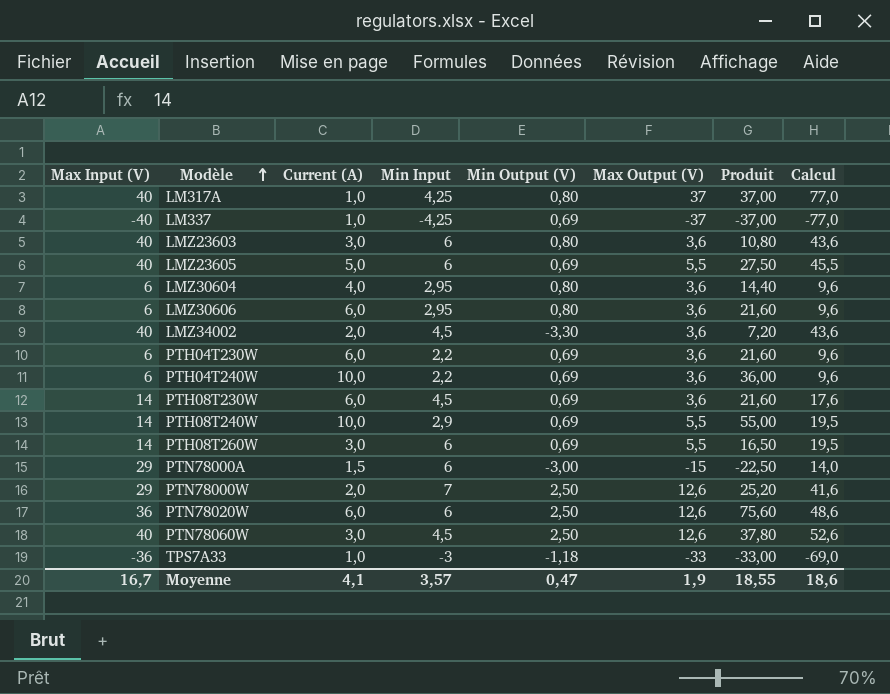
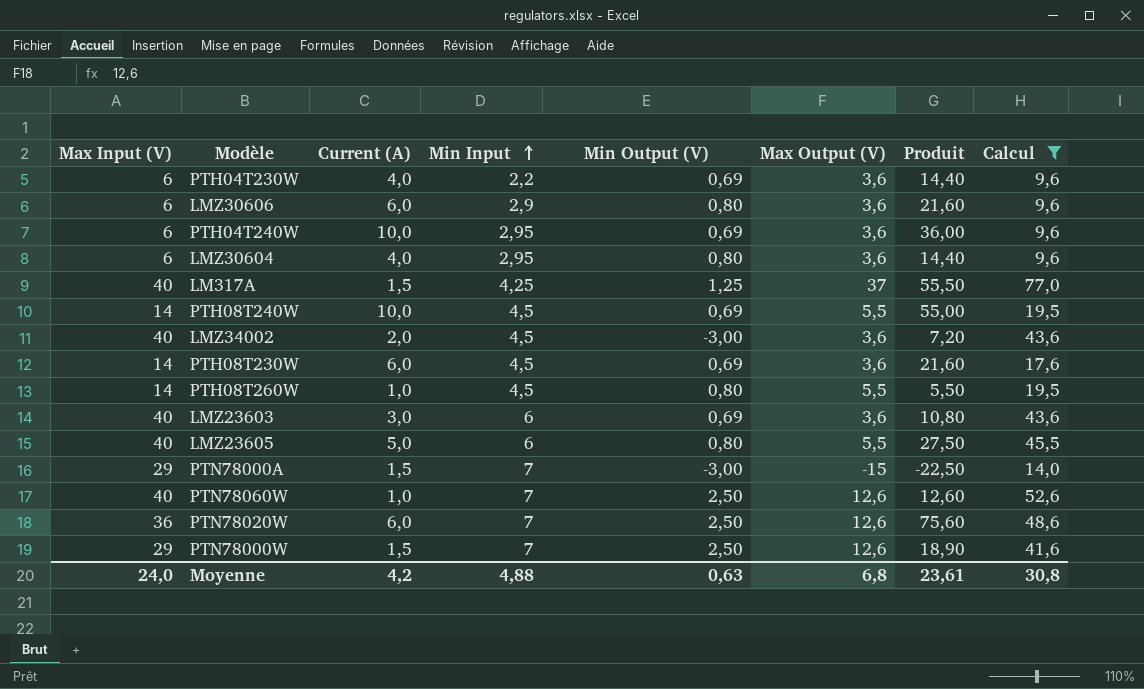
filter: none -> Calcul >= 9,6
row order: Modèle ascending -> Min Input ascending
PTH04T230W | Current (A): 6,0 -> 4,0
PTH04T230W | Produit: 21,60 -> 14,40
LMZ30606 | Min Input: 2,95 -> 2,9
PTH04T240W | Min Input: 2,2 -> 2,95
LM317A | Current (A): 1,0 -> 1,5
LM317A | Min Output (V): 0,80 -> 1,25
LM317A | Produit: 37,00 -> 55,50
PTH08T240W | Min Input: 2,9 -> 4,5
LMZ34002 | Min Output (V): -3,30 -> -3,00
PTH08T260W | Current (A): 3,0 -> 1,0
PTH08T260W | Min Input: 6 -> 4,5
PTH08T260W | Min Output (V): 0,69 -> 0,80
PTH08T260W | Produit: 16,50 -> 5,50
LMZ23603 | Min Output (V): 0,80 -> 0,69
LMZ23605 | Min Output (V): 0,69 -> 0,80
PTN78000A | Min Input: 6 -> 7
PTN78060W | Current (A): 3,0 -> 1,0
PTN78060W | Min Input: 4,5 -> 7
PTN78060W | Produit: 37,80 -> 12,60
PTN78020W | Min Input: 6 -> 7
PTN78000W | Current (A): 2,0 -> 1,5
PTN78000W | Produit: 25,20 -> 18,90
Moyenne | Max Input (V): 16,7 -> 24,0
Moyenne | Current (A): 4,1 -> 4,2
Moyenne | Min Input: 3,57 -> 4,88
Moyenne | Min Output (V): 0,47 -> 0,63
Moyenne | Max Output (V): 1,9 -> 6,8
Moyenne | Produit: 18,55 -> 23,61
Moyenne | Calcul: 18,6 -> 30,8

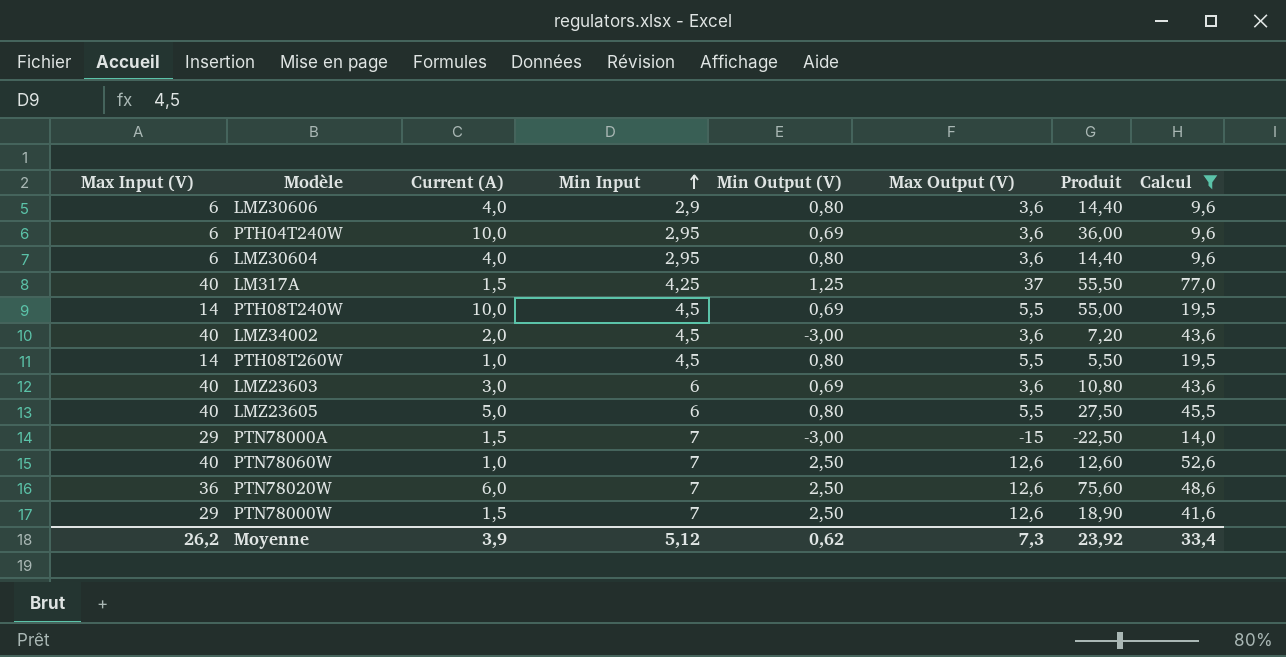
row PTH04T230W: 6 | 4,0 | 2,2 | 0,69 | 3,6 | 14,40 | 9,6 -> none
row PTH08T230W: 14 | 6,0 | 4,5 | 0,69 | 3,6 | 21,60 | 17,6 -> none
LMZ30606 | Current (A): 6,0 -> 4,0
LMZ30606 | Produit: 21,60 -> 14,40
Moyenne | Max Input (V): 24,0 -> 26,2
Moyenne | Current (A): 4,2 -> 3,9
Moyenne | Min Input: 4,88 -> 5,12
Moyenne | Min Output (V): 0,63 -> 0,62
Moyenne | Max Output (V): 6,8 -> 7,3
Moyenne | Produit: 23,61 -> 23,92
Moyenne | Calcul: 30,8 -> 33,4

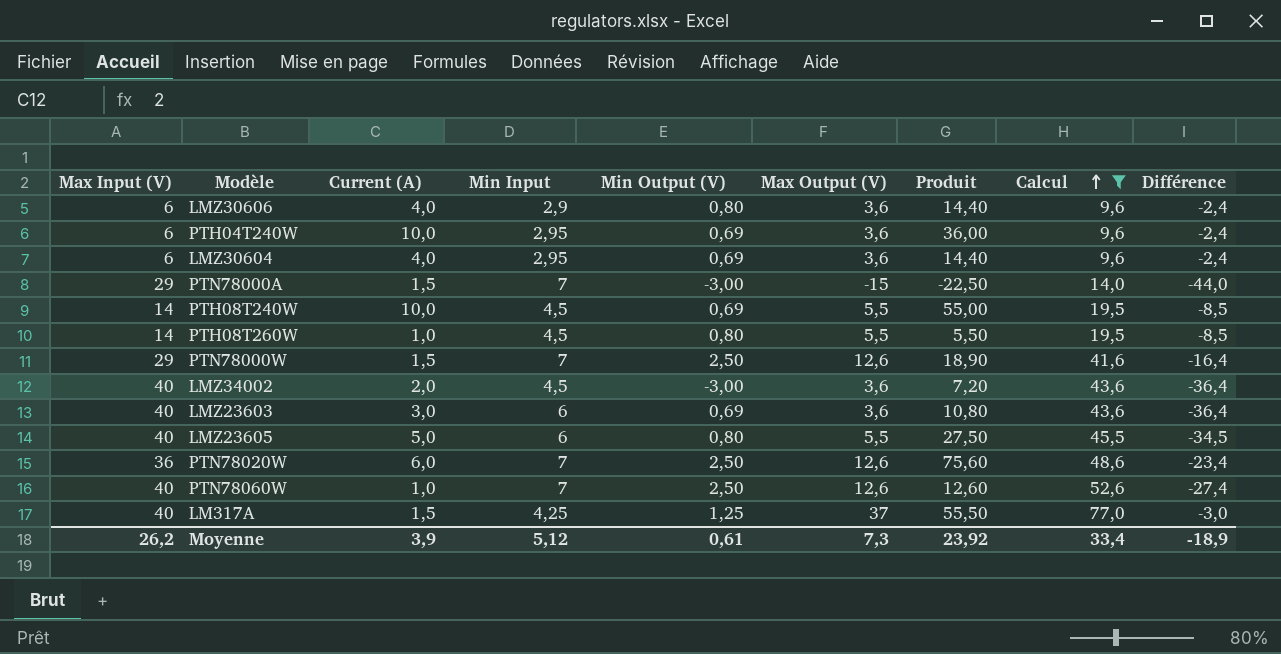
row order: Min Input ascending -> Calcul ascending
column Différence | formula: none -> [Max Output (V)] - [Max Input (V)]
LMZ30604 | Min Output (V): 0,80 -> 0,69
Moyenne | Min Output (V): 0,62 -> 0,61

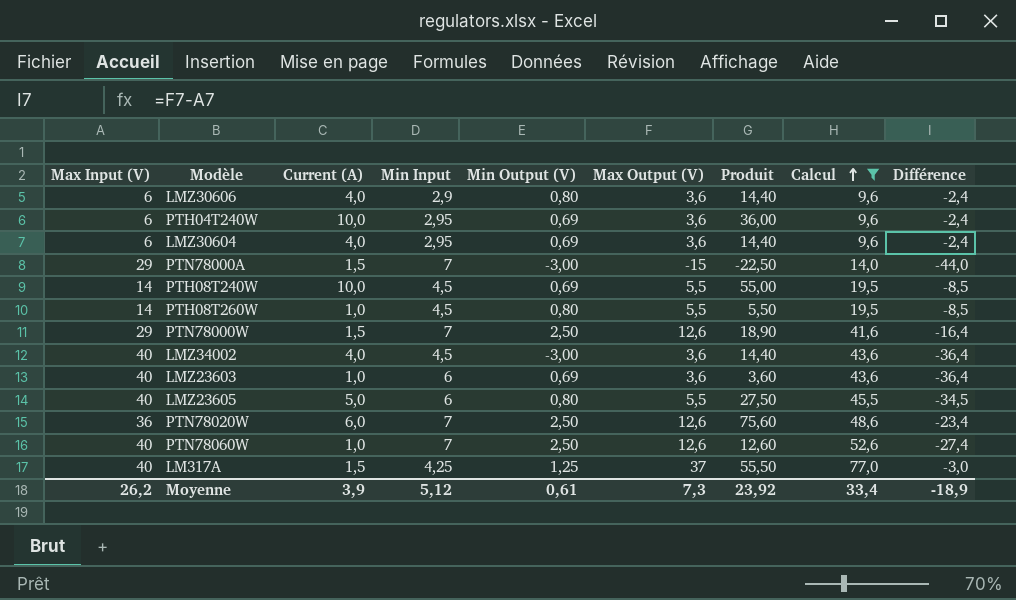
LMZ34002 | Current (A): 2,0 -> 4,0
LMZ34002 | Produit: 7,20 -> 14,40
LMZ23603 | Current (A): 3,0 -> 1,0
LMZ23603 | Produit: 10,80 -> 3,60

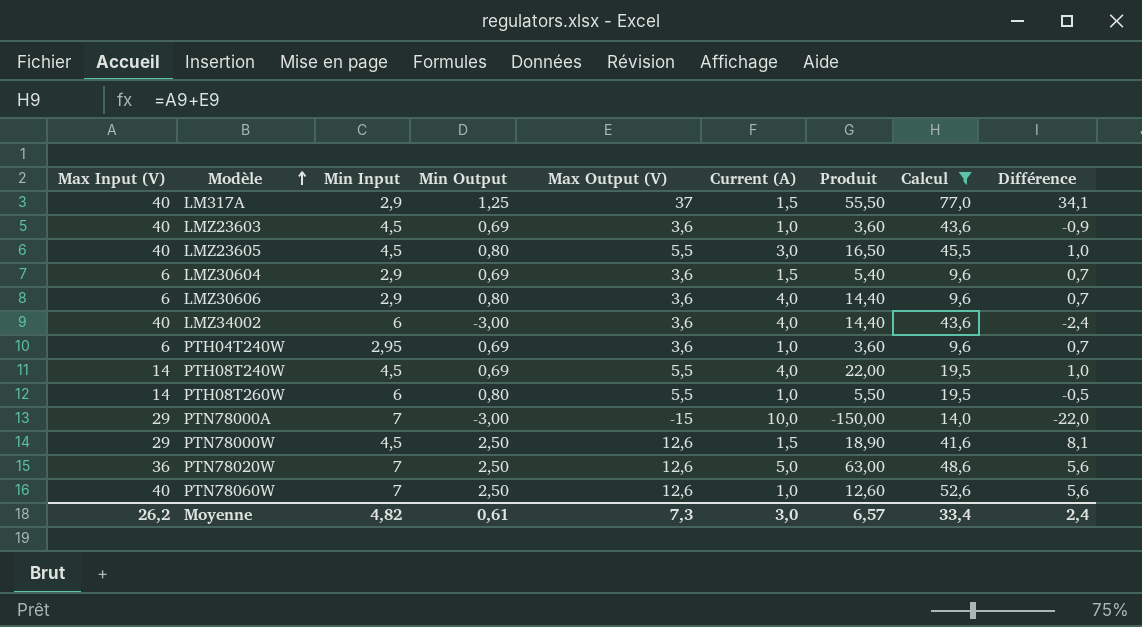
row order: Calcul ascending -> Modèle ascending
column name: Min Output (V) -> Min Output
column Current (A) | position: 3 -> 6
column Différence | formula: [Max Output (V)] - [Max Input (V)] -> [Max Output (V)] - [Min Input]
LM317A | Min Input: 4,25 -> 2,9
LMZ23603 | Min Input: 6 -> 4,5
LMZ23605 | Min Input: 6 -> 4,5
LMZ23605 | Current (A): 5,0 -> 3,0
LMZ23605 | Produit: 27,50 -> 16,50
LMZ30604 | Min Input: 2,95 -> 2,9
LMZ30604 | Current (A): 4,0 -> 1,5
LMZ30604 | Produit: 14,40 -> 5,40
LMZ34002 | Min Input: 4,5 -> 6
PTH04T240W | Current (A): 10,0 -> 1,0
PTH04T240W | Produit: 36,00 -> 3,60
PTH08T240W | Current (A): 10,0 -> 4,0
PTH08T240W | Produit: 55,00 -> 22,00
PTH08T260W | Min Input: 4,5 -> 6
PTN78000A | Current (A): 1,5 -> 10,0
PTN78000A | Produit: -22,50 -> -150,00
PTN78000W | Min Input: 7 -> 4,5
PTN78020W | Current (A): 6,0 -> 5,0
PTN78020W | Produit: 75,60 -> 63,00
Moyenne | Min Input: 5,12 -> 4,82
Moyenne | Current (A): 3,9 -> 3,0
Moyenne | Produit: 23,92 -> 6,57
Moyenne | Différence: -18,9 -> 2,4

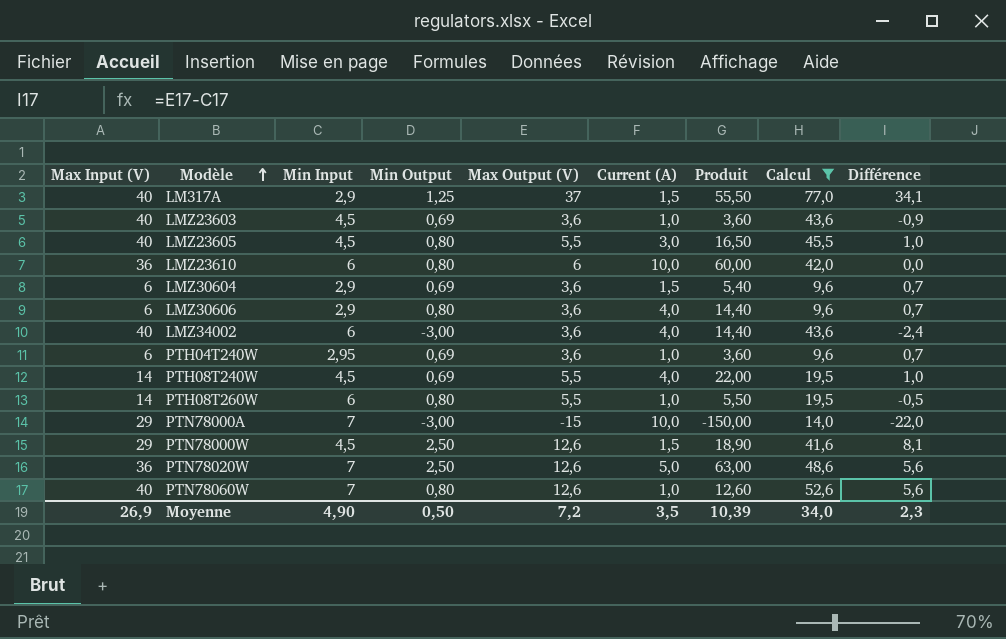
row LMZ23610: none -> 36 | 6 | 0,80 | 6 | 10,0 | 60,00 | 42,0 | 0,0
PTN78060W | Min Output: 2,50 -> 0,80
Moyenne | Max Input (V): 26,2 -> 26,9
Moyenne | Min Input: 4,82 -> 4,90
Moyenne | Min Output: 0,61 -> 0,50
Moyenne | Max Output (V): 7,3 -> 7,2
Moyenne | Current (A): 3,0 -> 3,5
Moyenne | Produit: 6,57 -> 10,39
Moyenne | Calcul: 33,4 -> 34,0
Moyenne | Différence: 2,4 -> 2,3

